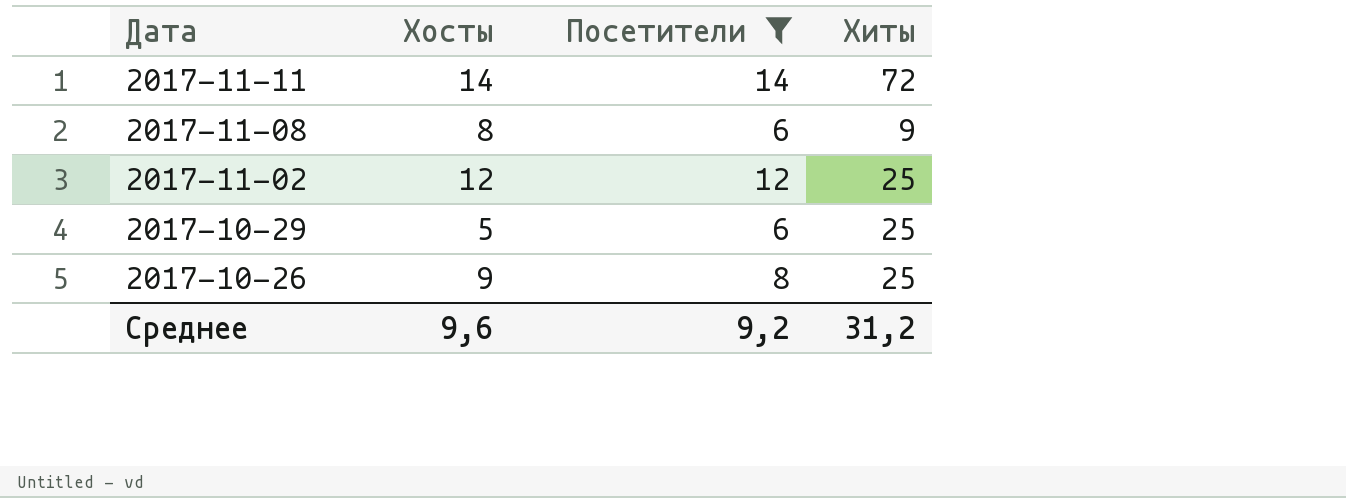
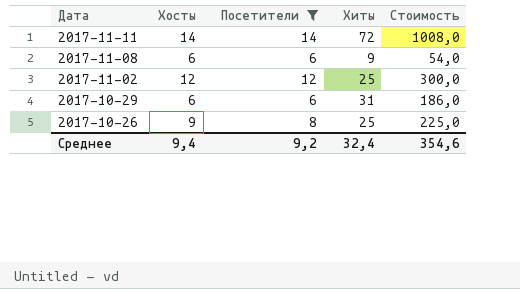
column Стоимость | formula: none -> [Хосты] * [Хиты]
2017-11-08 | Хосты: 8 -> 6
2017-10-29 | Хосты: 5 -> 6
2017-10-29 | Хиты: 25 -> 31
Среднее | Хосты: 9,6 -> 9,4
Среднее | Хиты: 31,2 -> 32,4

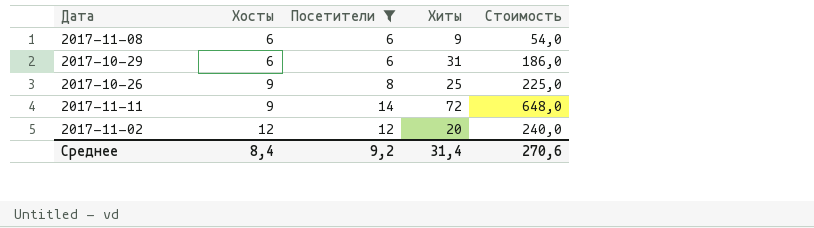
row order: Дата descending -> Хосты ascending
2017-11-11 | Хосты: 14 -> 9
2017-11-11 | Стоимость: 1008,0 -> 648,0
2017-11-02 | Хиты: 25 -> 20
2017-11-02 | Стоимость: 300,0 -> 240,0
Среднее | Хосты: 9,4 -> 8,4
Среднее | Хиты: 32,4 -> 31,4
Среднее | Стоимость: 354,6 -> 270,6

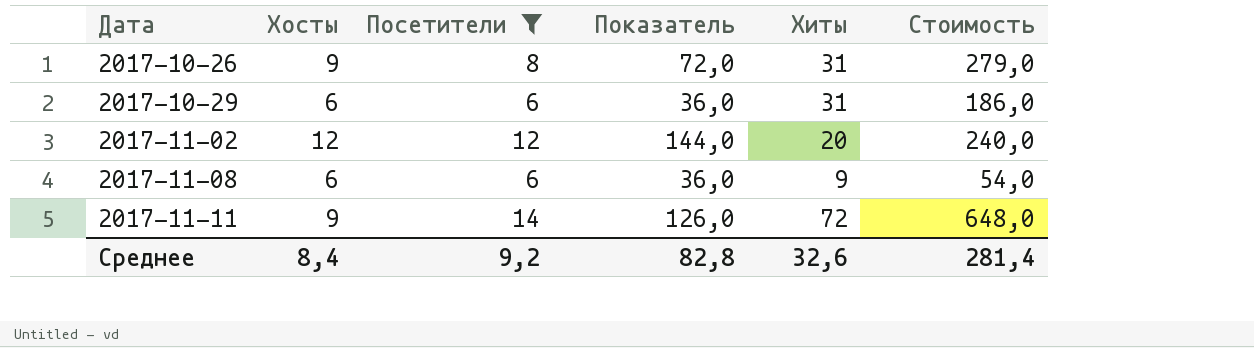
row order: Хосты ascending -> Дата ascending
column Показатель | formula: none -> [Хосты] * [Посетители]
2017-10-26 | Хиты: 25 -> 31
2017-10-26 | Стоимость: 225,0 -> 279,0
Среднее | Хиты: 31,4 -> 32,6
Среднее | Стоимость: 270,6 -> 281,4

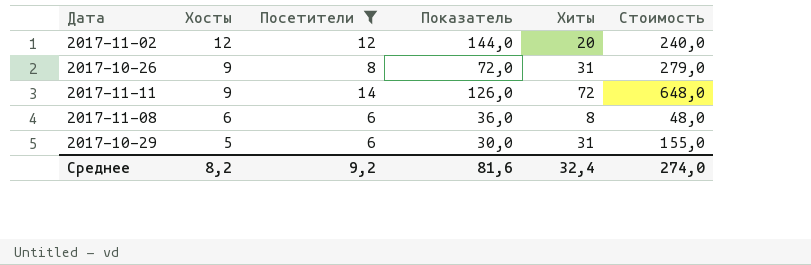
row order: Дата ascending -> Хосты descending
2017-11-08 | Хиты: 9 -> 8
2017-11-08 | Стоимость: 54,0 -> 48,0
2017-10-29 | Хосты: 6 -> 5
2017-10-29 | Показатель: 36,0 -> 30,0
2017-10-29 | Стоимость: 186,0 -> 155,0
Среднее | Хосты: 8,4 -> 8,2
Среднее | Показатель: 82,8 -> 81,6
Среднее | Хиты: 32,6 -> 32,4
Среднее | Стоимость: 281,4 -> 274,0

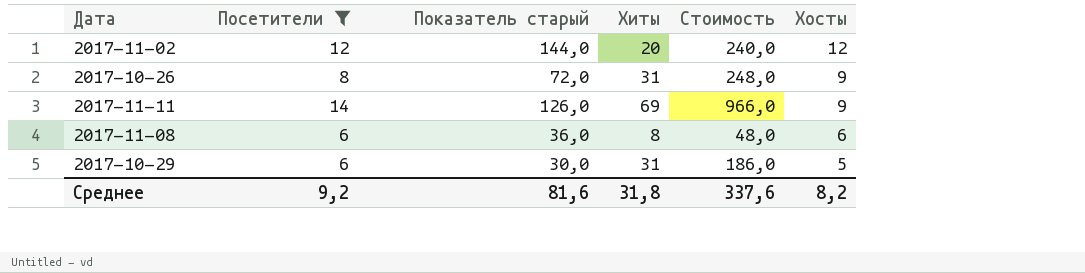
column name: Показатель -> Показатель старый
column Стоимость | formula: [Хосты] * [Хиты] -> [Посетители] * [Хиты]
column Хосты | position: 2 -> 6
2017-11-11 | Хиты: 72 -> 69
Среднее | Хиты: 32,4 -> 31,8
Среднее | Стоимость: 274,0 -> 337,6

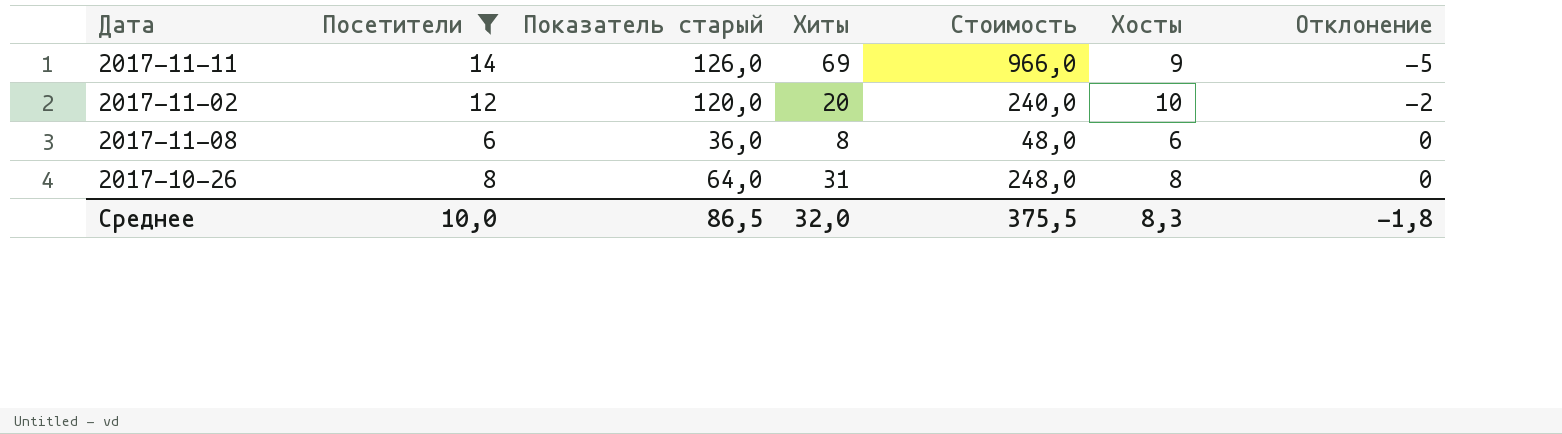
row order: Хосты descending -> Отклонение ascending
column Отклонение | formula: none -> [Хосты] - [Посетители]
row 2017-10-29: 6 | 30,0 | 31 | 186,0 | 5 -> none
2017-11-02 | Показатель старый: 144,0 -> 120,0
2017-11-02 | Хосты: 12 -> 10
2017-10-26 | Показатель старый: 72,0 -> 64,0
2017-10-26 | Хосты: 9 -> 8
Среднее | Посетители: 9,2 -> 10,0
Среднее | Показатель старый: 81,6 -> 86,5
Среднее | Хиты: 31,8 -> 32,0
Среднее | Стоимость: 337,6 -> 375,5
Среднее | Хосты: 8,2 -> 8,3

